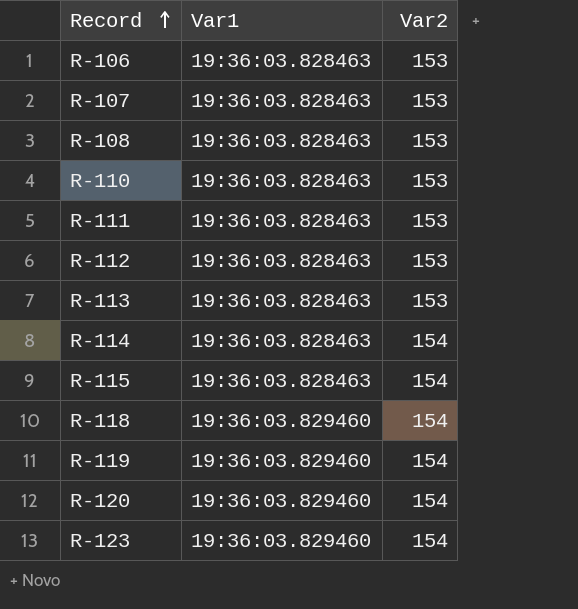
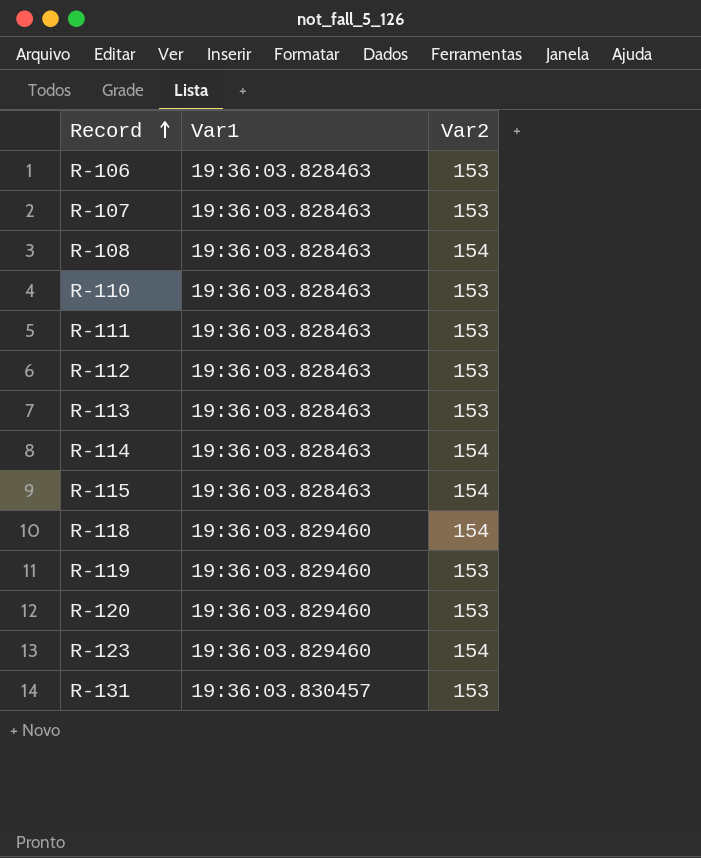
R-108 | Var2: 153 -> 154
R-119 | Var2: 154 -> 153
R-120 | Var2: 154 -> 153
row R-131: none -> 19:36:03.830457 | 153

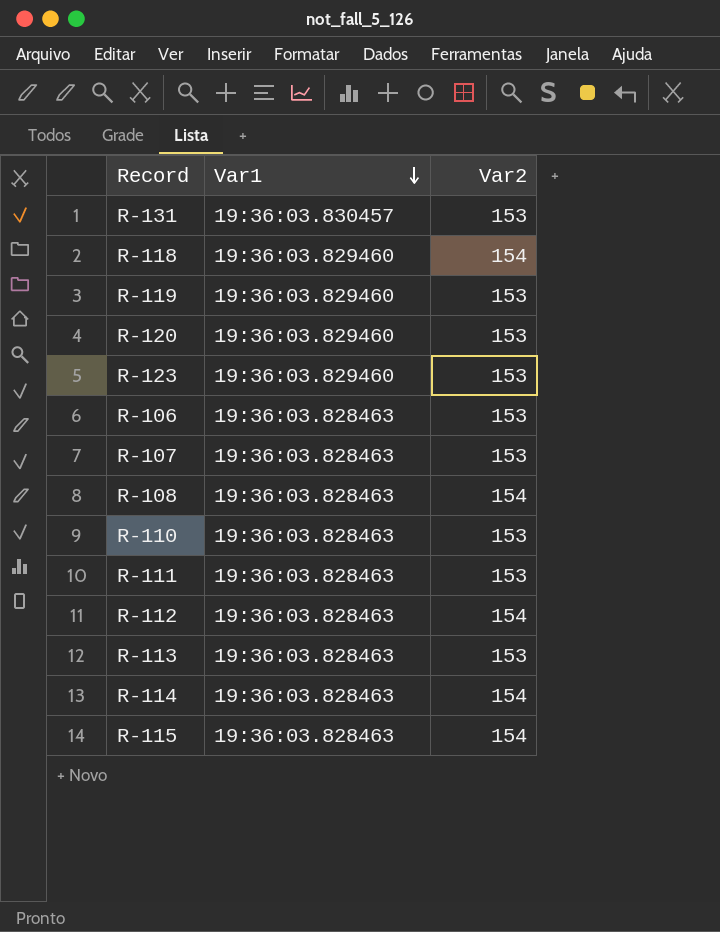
row order: Record ascending -> Var1 descending
R-123 | Var2: 154 -> 153
R-112 | Var2: 153 -> 154

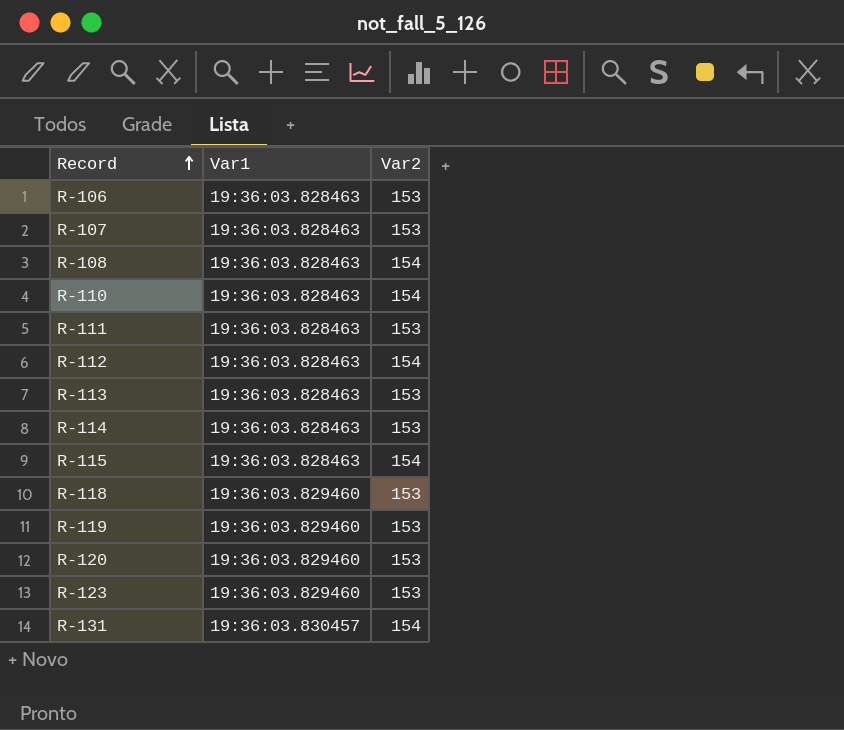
row order: Var1 descending -> Record ascending
R-110 | Var2: 153 -> 154
R-114 | Var2: 154 -> 153
R-118 | Var2: 154 -> 153
R-131 | Var2: 153 -> 154

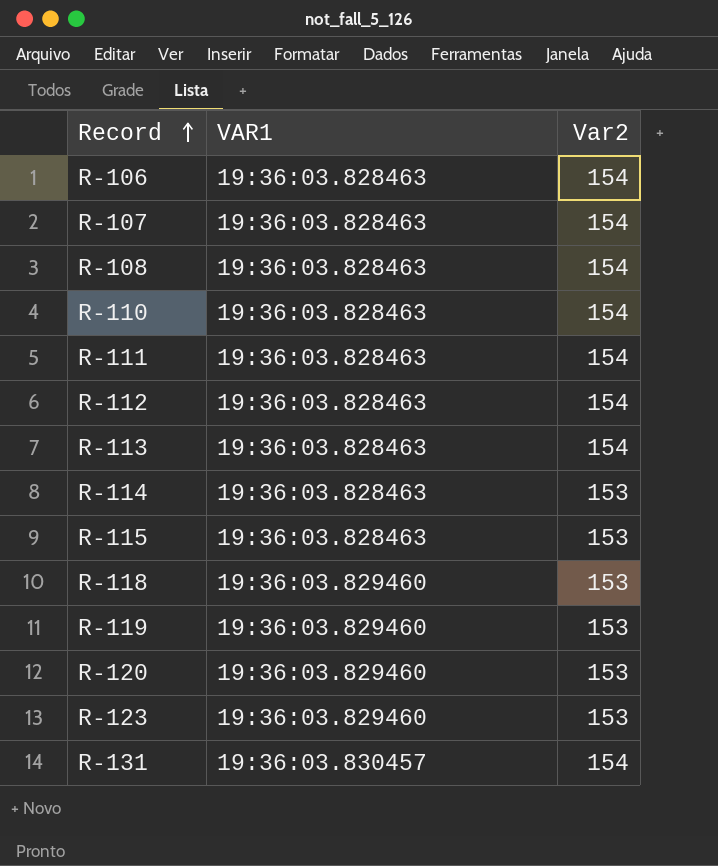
column name: Var1 -> VAR1
R-106 | Var2: 153 -> 154
R-107 | Var2: 153 -> 154
R-111 | Var2: 153 -> 154
R-113 | Var2: 153 -> 154
R-115 | Var2: 154 -> 153

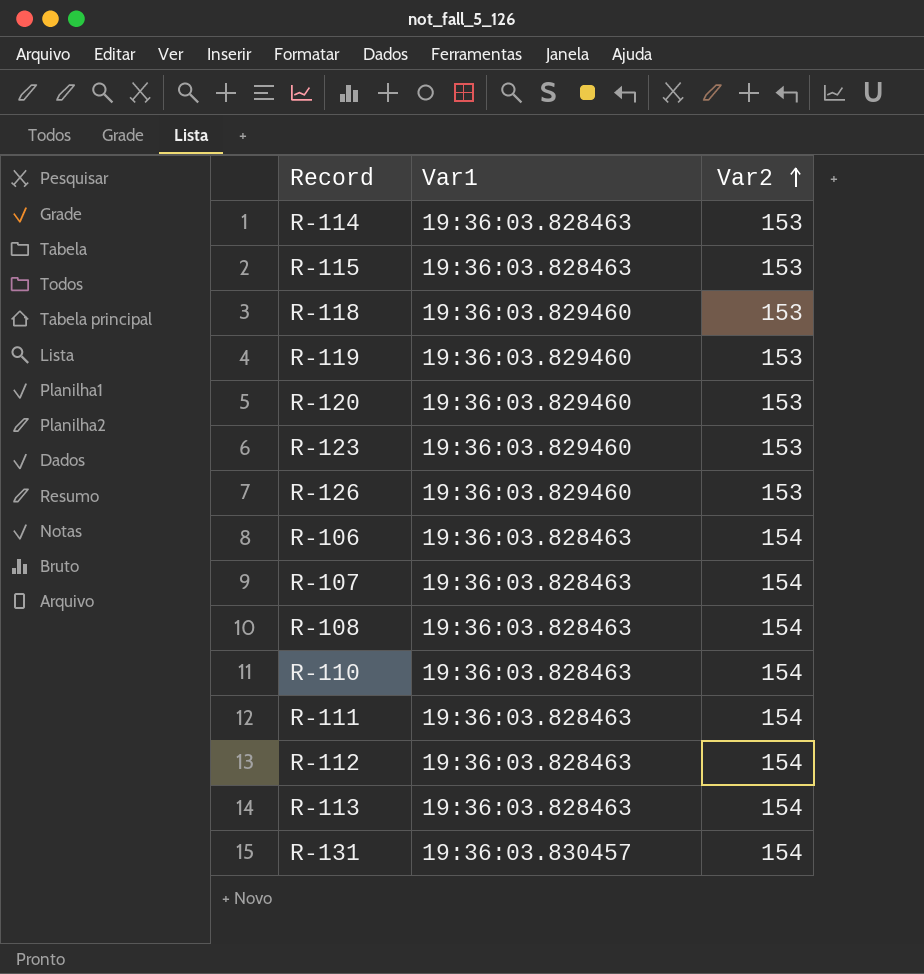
row order: Record ascending -> Var2 ascending
column name: VAR1 -> Var1
row R-126: none -> 19:36:03.829460 | 153

